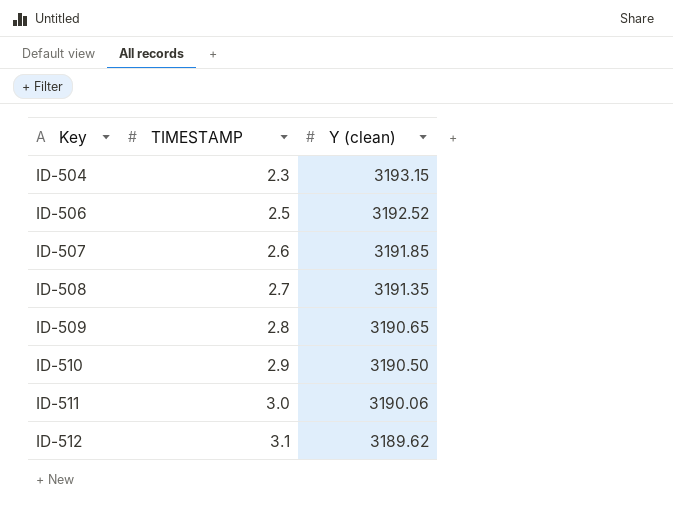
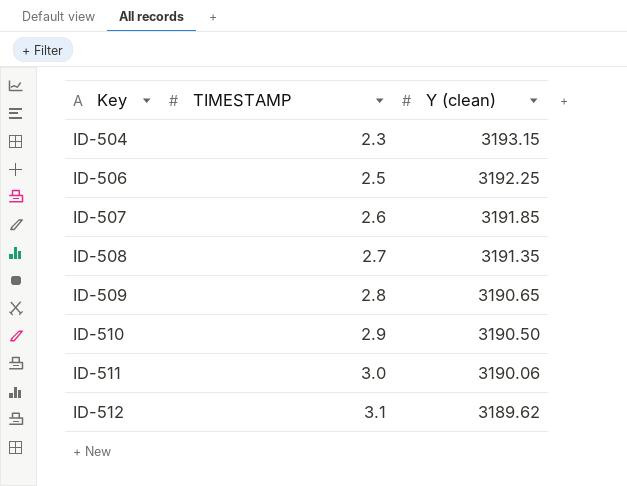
ID-506 | Y (clean): 3192.52 -> 3192.25

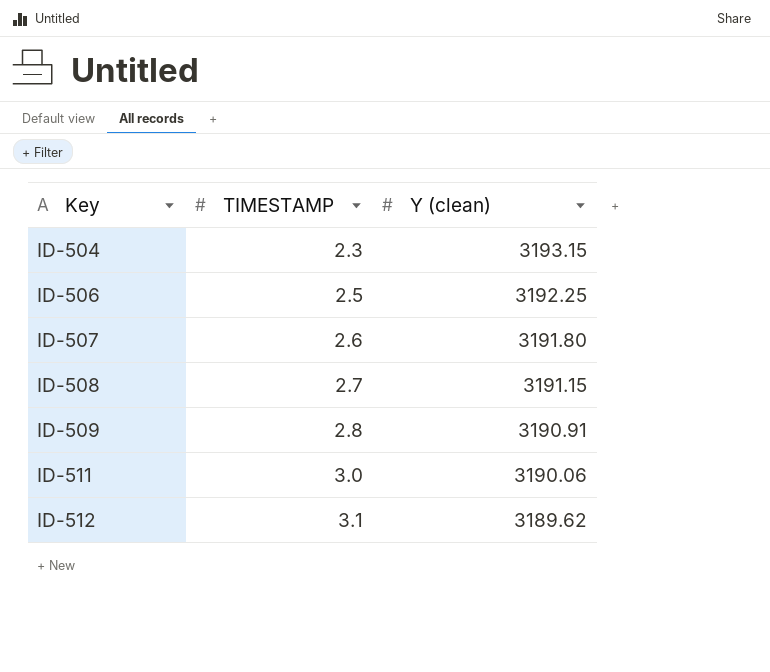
row ID-510: 2.9 | 3190.50 -> none
ID-507 | Y (clean): 3191.85 -> 3191.80
ID-508 | Y (clean): 3191.35 -> 3191.15
ID-509 | Y (clean): 3190.65 -> 3190.91

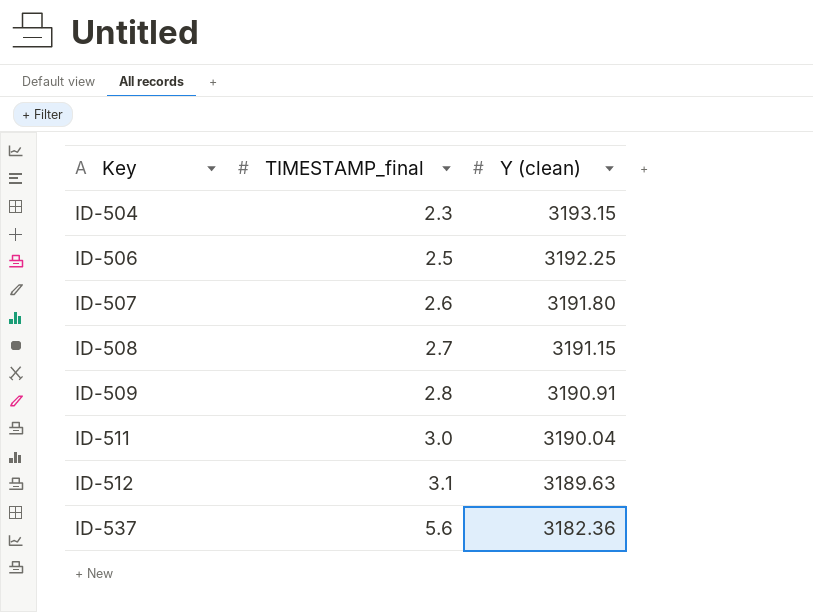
column name: TIMESTAMP -> TIMESTAMP_final
ID-511 | Y (clean): 3190.06 -> 3190.04
ID-512 | Y (clean): 3189.62 -> 3189.63
row ID-537: none -> 5.6 | 3182.36

